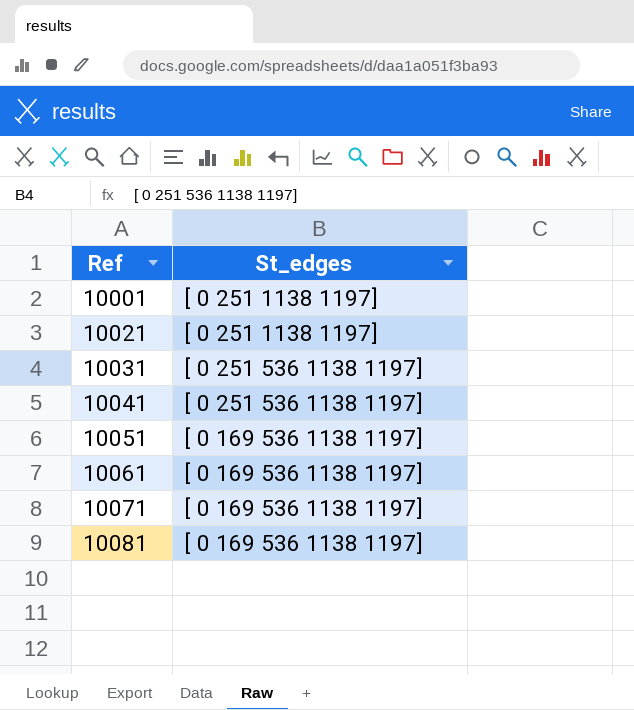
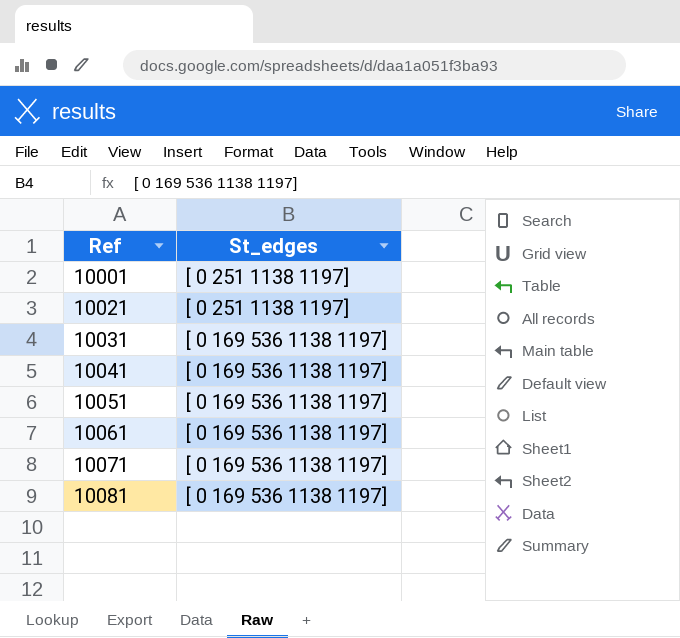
10031 | St_edges: [ 0 251 536 1138 1197] -> [ 0 169 536 1138 1197]
10041 | St_edges: [ 0 251 536 1138 1197] -> [ 0 169 536 1138 1197]

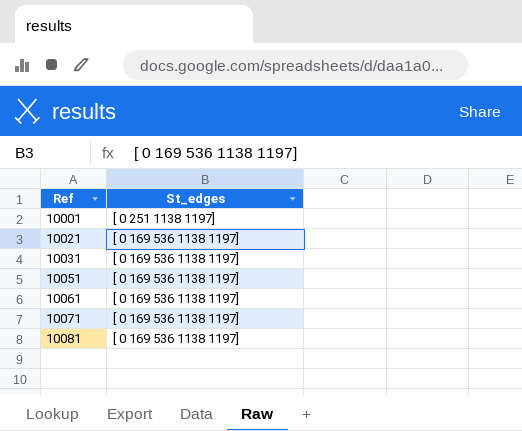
row 10041: [ 0 169 536 1138 1197] -> none
10021 | St_edges: [ 0 251 1138 1197] -> [ 0 169 536 1138 1197]

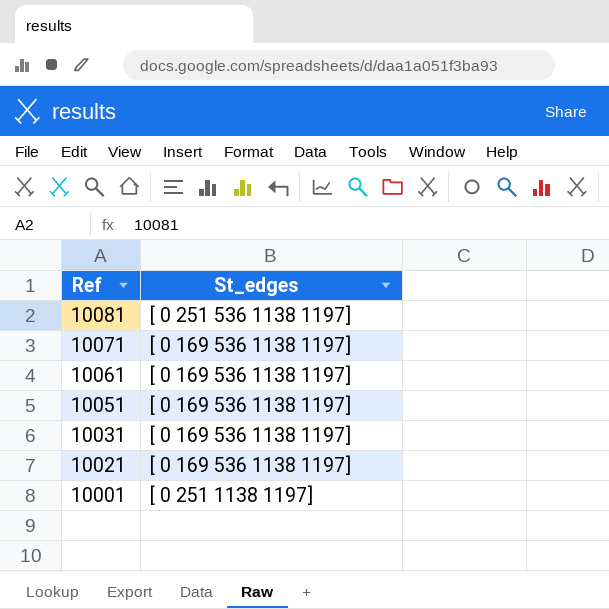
row order: Ref ascending -> Ref descending
10081 | St_edges: [ 0 169 536 1138 1197] -> [ 0 251 536 1138 1197]

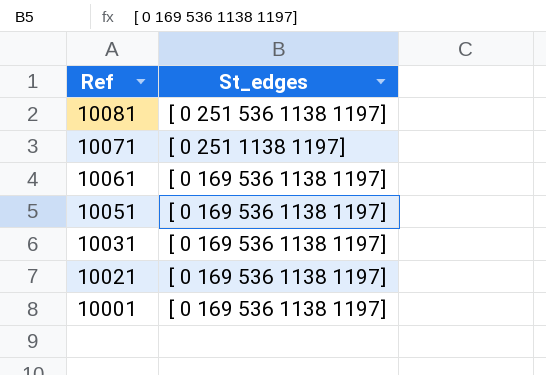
10071 | St_edges: [ 0 169 536 1138 1197] -> [ 0 251 1138 1197]
10001 | St_edges: [ 0 251 1138 1197] -> [ 0 169 536 1138 1197]

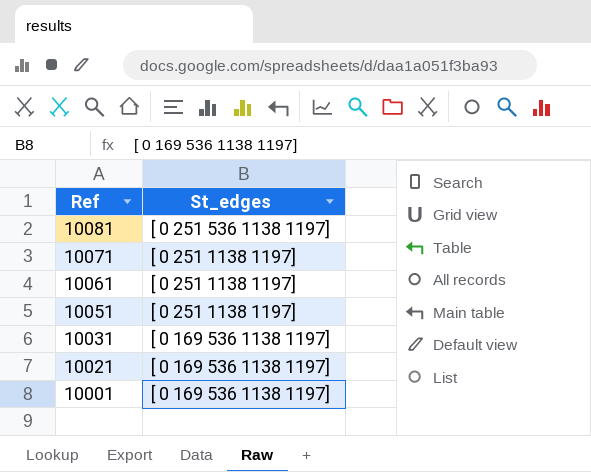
10061 | St_edges: [ 0 169 536 1138 1197] -> [ 0 251 1138 1197]
10051 | St_edges: [ 0 169 536 1138 1197] -> [ 0 251 1138 1197]

